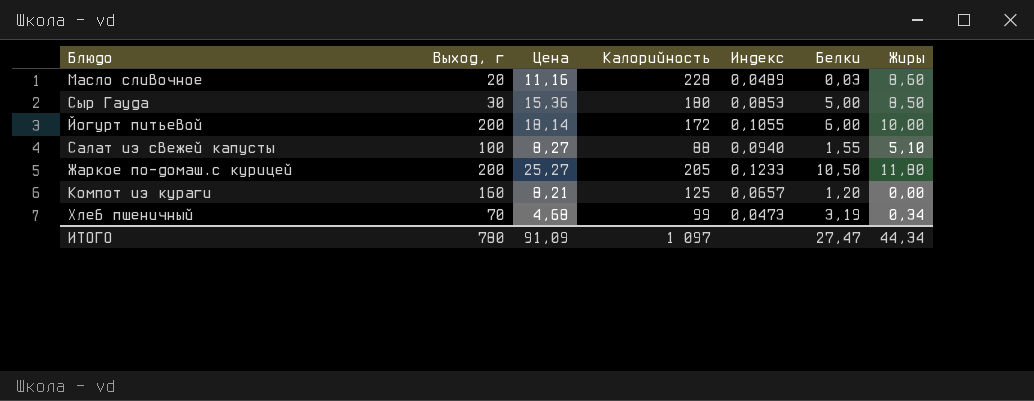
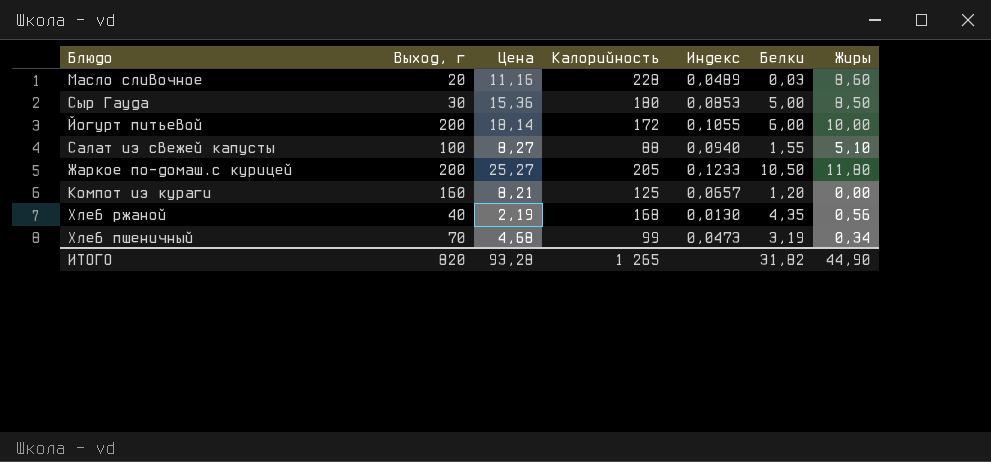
row Хлеб ржаной: none -> 40 | 2,19 | 168 | 0,0130 | 4,35 | 0,56
ИТОГО | Выход, г: 780 -> 820
ИТОГО | Цена: 91,09 -> 93,28
ИТОГО | Калорийность: 1 097 -> 1 265
ИТОГО | Белки: 27,47 -> 31,82
ИТОГО | Жиры: 44,34 -> 44,90

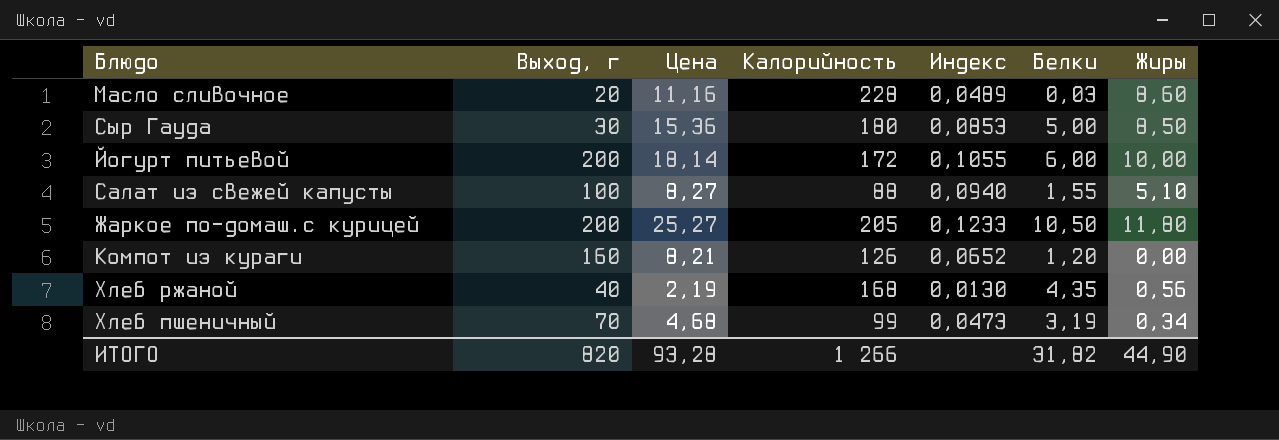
Компот из кураги | Калорийность: 125 -> 126
Компот из кураги | Индекс: 0,0657 -> 0,0652
ИТОГО | Калорийность: 1 265 -> 1 266

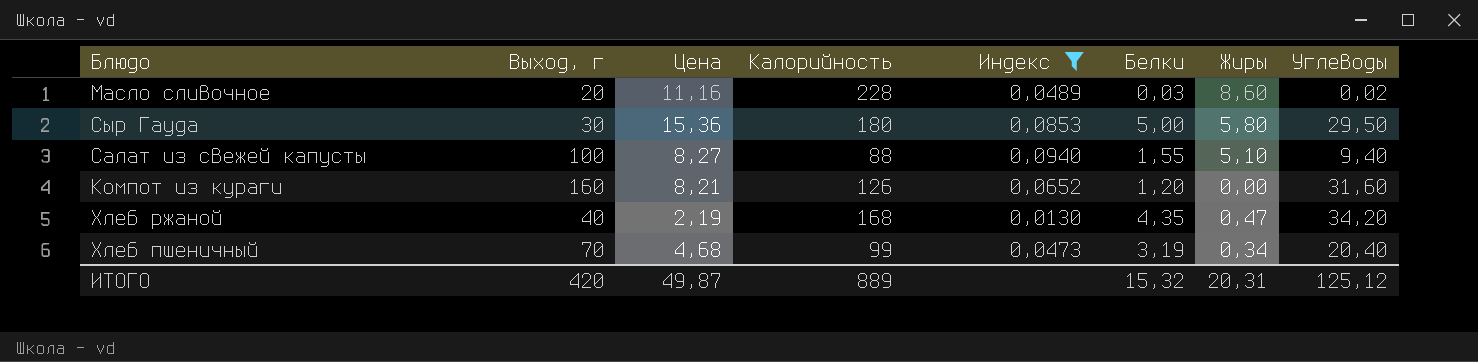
filter: none -> Индекс <= 0,0940
column Углеводы | position: none -> 8
Сыр Гауда | Жиры: 8,50 -> 5,80
Хлеб ржаной | Жиры: 0,56 -> 0,47
ИТОГО | Выход, г: 820 -> 420
ИТОГО | Цена: 93,28 -> 49,87
ИТОГО | Калорийность: 1 266 -> 889
ИТОГО | Белки: 31,82 -> 15,32
ИТОГО | Жиры: 44,90 -> 20,31

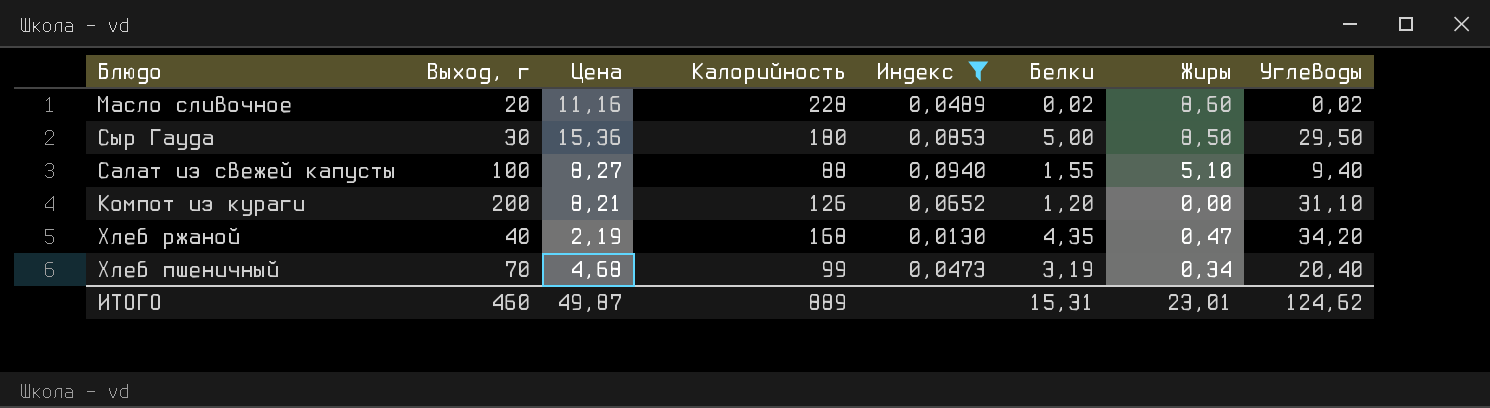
Масло сливочное | Белки: 0,03 -> 0,02
Сыр Гауда | Жиры: 5,80 -> 8,50
Компот из кураги | Выход, г: 160 -> 200
Компот из кураги | Углеводы: 31,60 -> 31,10
ИТОГО | Выход, г: 420 -> 460
ИТОГО | Белки: 15,32 -> 15,31
ИТОГО | Жиры: 20,31 -> 23,01
ИТОГО | Углеводы: 125,12 -> 124,62

